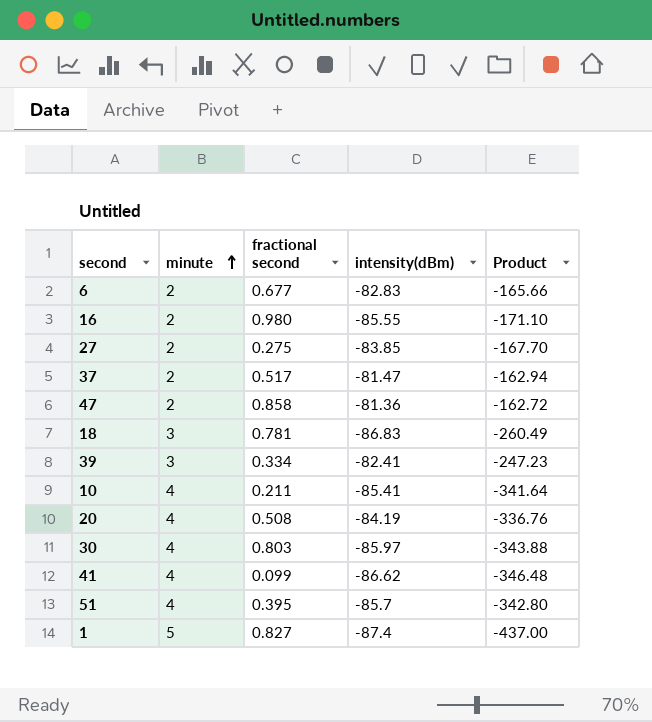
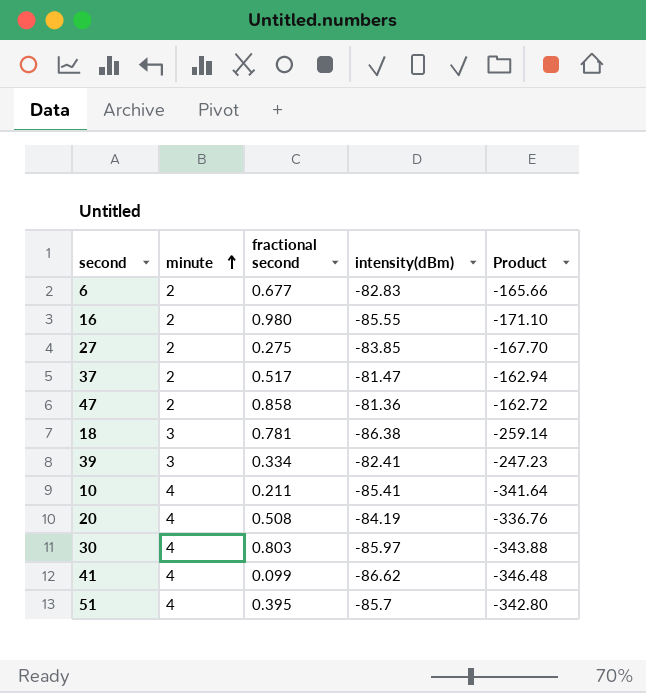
row 1: 5 | 0.827 | -87.4 | -437.00 -> none
18 | intensity(dBm): -86.83 -> -86.38
18 | Product: -260.49 -> -259.14

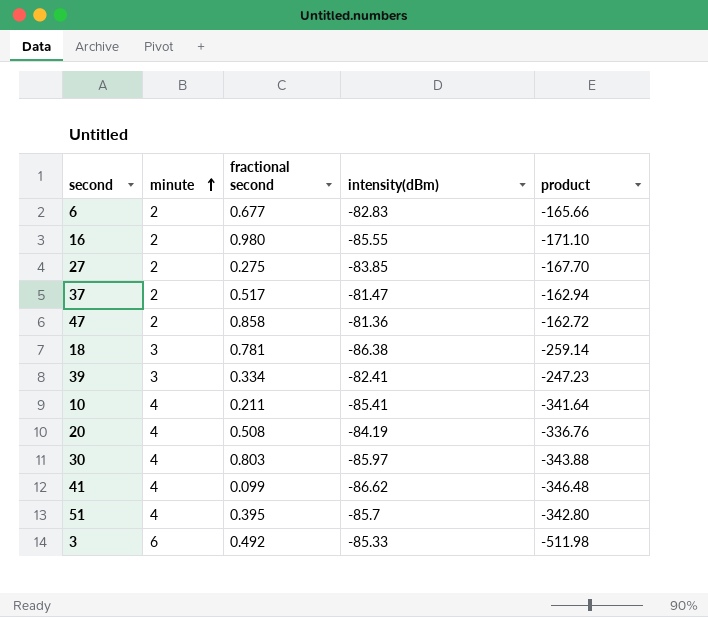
column name: Product -> product
row 3: none -> 6 | 0.492 | -85.33 | -511.98

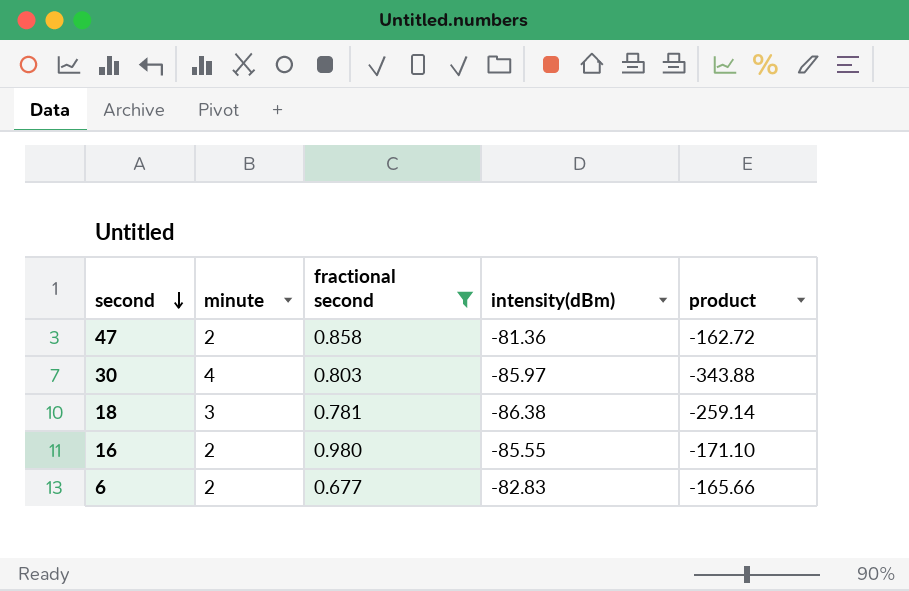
filter: none -> fractional second >= 0.677
row order: minute ascending -> second descending

